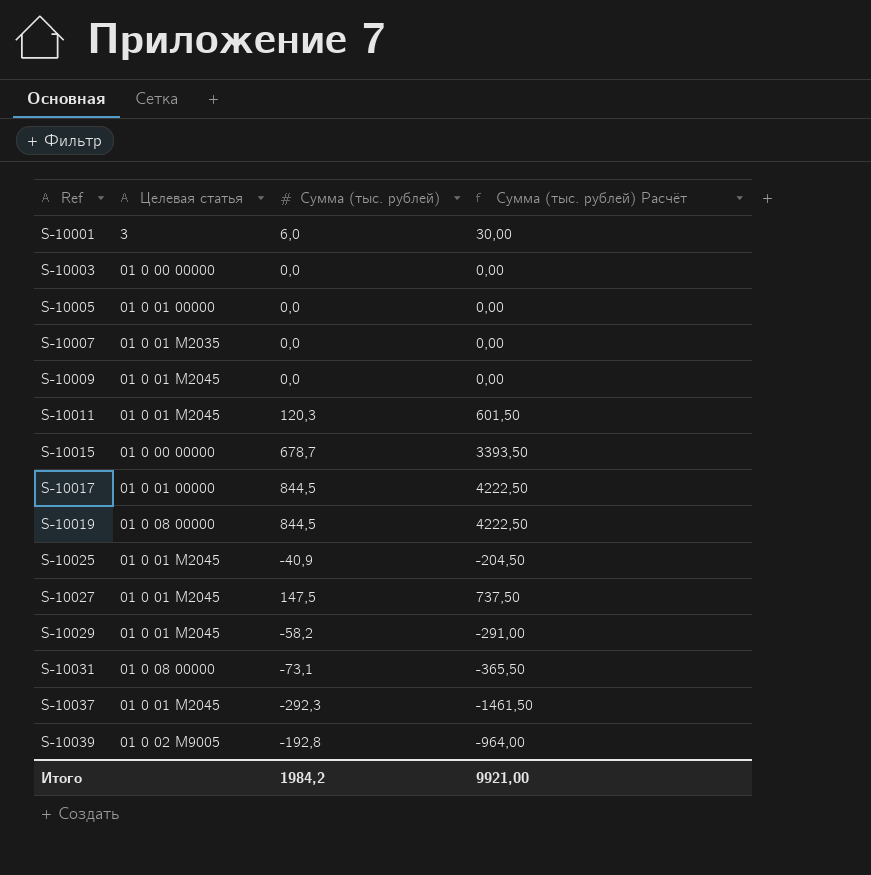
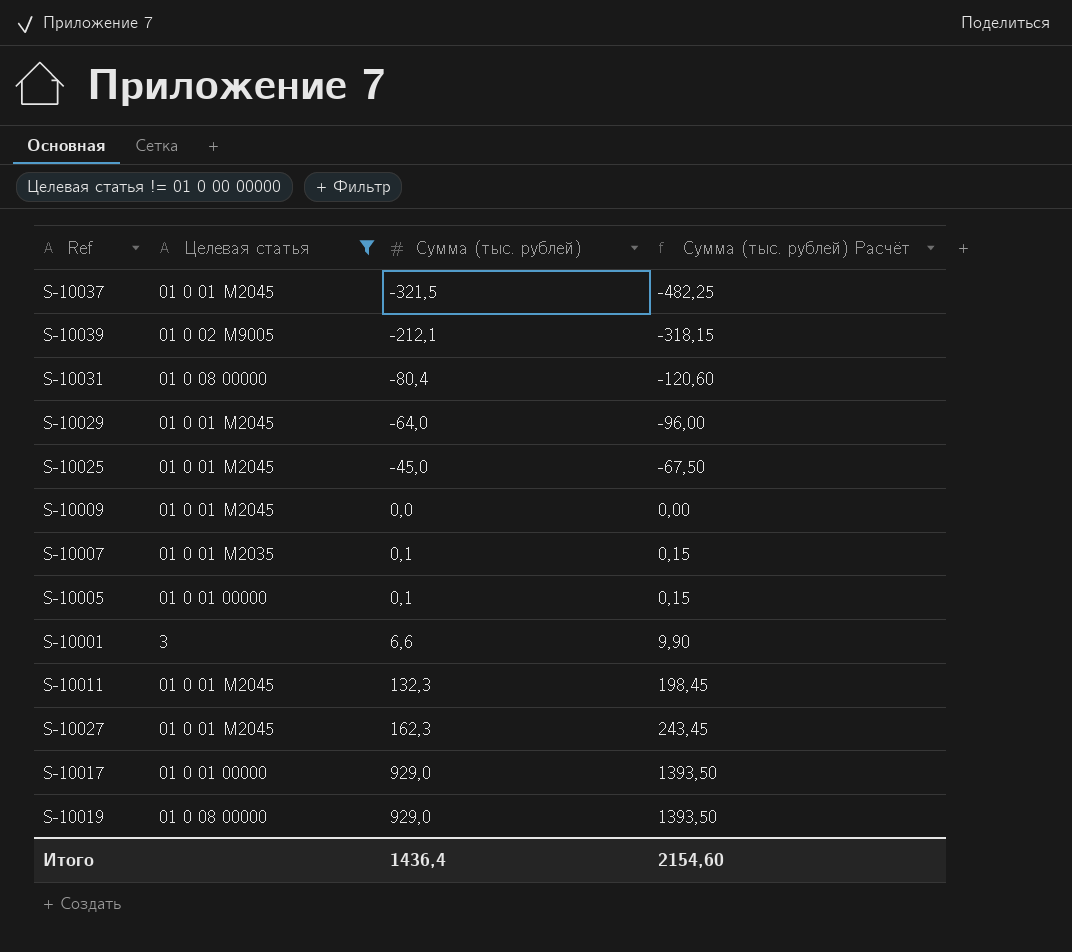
filter: none -> Целевая статья != 01 0 00 00000
row order: Ref ascending -> Сумма (тыс. рублей) ascending
column Сумма (тыс. рублей) Расчёт | formula: [Сумма (тыс. рублей)] * 5 -> [Сумма (тыс. рублей)] * 1,5
S-10037 | Сумма (тыс. рублей): -292,3 -> -321,5
S-10039 | Сумма (тыс. рублей): -192,8 -> -212,1
S-10031 | Сумма (тыс. рублей): -73,1 -> -80,4
S-10029 | Сумма (тыс. рублей): -58,2 -> -64,0
S-10025 | Сумма (тыс. рублей): -40,9 -> -45,0
S-10007 | Сумма (тыс. рублей): 0,0 -> 0,1
S-10005 | Сумма (тыс. рублей): 0,0 -> 0,1
S-10001 | Сумма (тыс. рублей): 6,0 -> 6,6
S-10011 | Сумма (тыс. рублей): 120,3 -> 132,3
S-10027 | Сумма (тыс. рублей): 147,5 -> 162,3
S-10017 | Сумма (тыс. рублей): 844,5 -> 929,0
S-10019 | Сумма (тыс. рублей): 844,5 -> 929,0
Итого | Сумма (тыс. рублей): 1984,2 -> 1436,4
Итого | Сумма (тыс. рублей) Расчёт: 9921,00 -> 2154,60

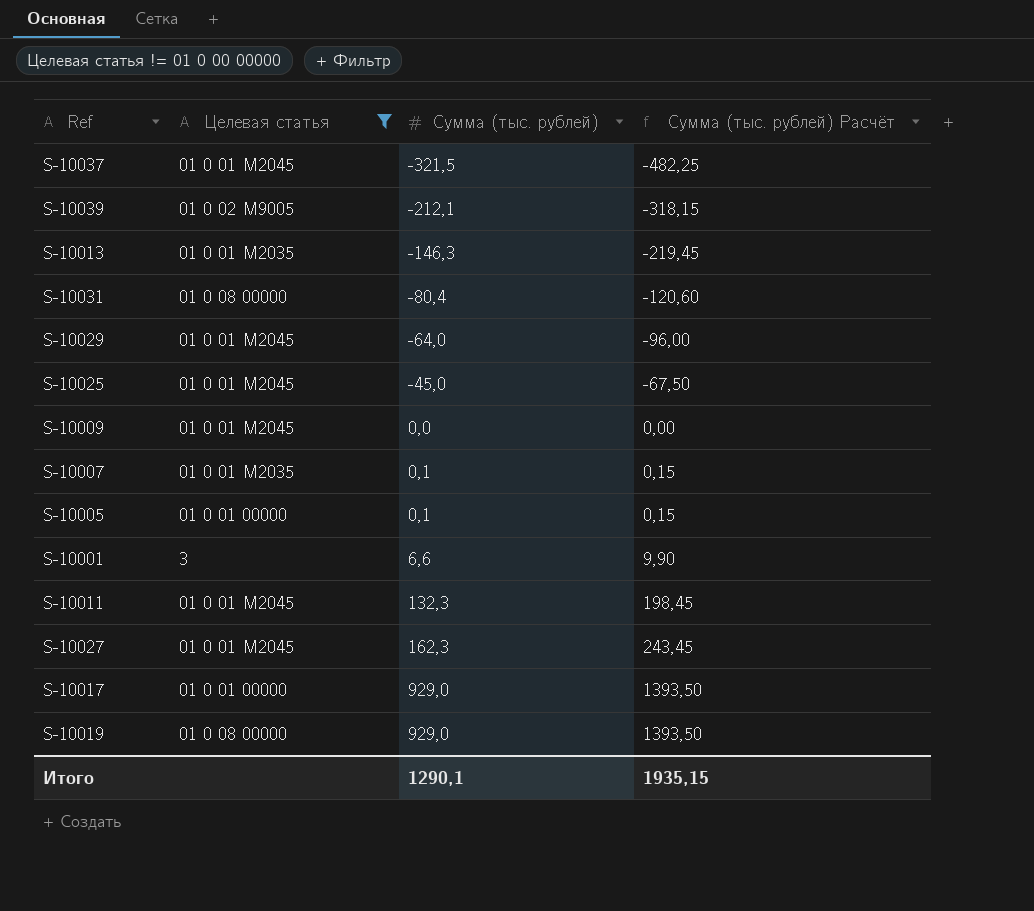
row S-10013: none -> 01 0 01 М2035 | -146,3 | -219,45
Итого | Сумма (тыс. рублей): 1436,4 -> 1290,1
Итого | Сумма (тыс. рублей) Расчёт: 2154,60 -> 1935,15

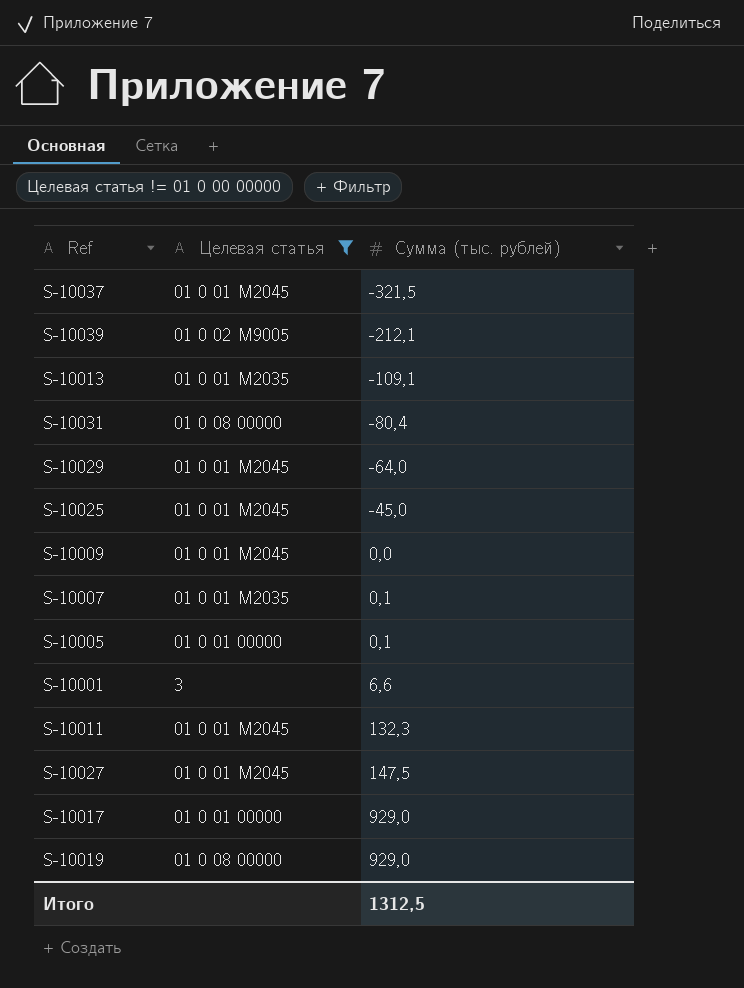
column Сумма (тыс. рублей) Расчёт | formula: [Сумма (тыс. рублей)] * 1,5 -> none
S-10013 | Сумма (тыс. рублей): -146,3 -> -109,1
S-10027 | Сумма (тыс. рублей): 162,3 -> 147,5
Итого | Сумма (тыс. рублей): 1290,1 -> 1312,5

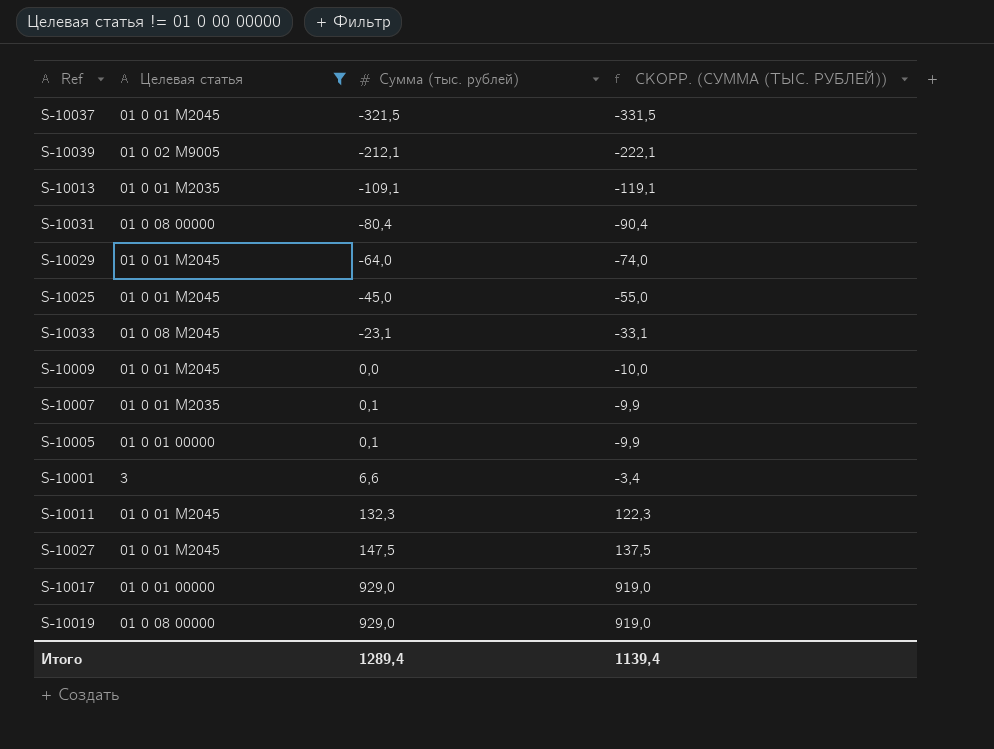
column СКОРР. (СУММА (ТЫС. РУБЛЕЙ)) | formula: none -> [Сумма (тыс. рублей)] - 10
row S-10033: none -> 01 0 08 М2045 | -23,1 | -33,1
Итого | Сумма (тыс. рублей): 1312,5 -> 1289,4

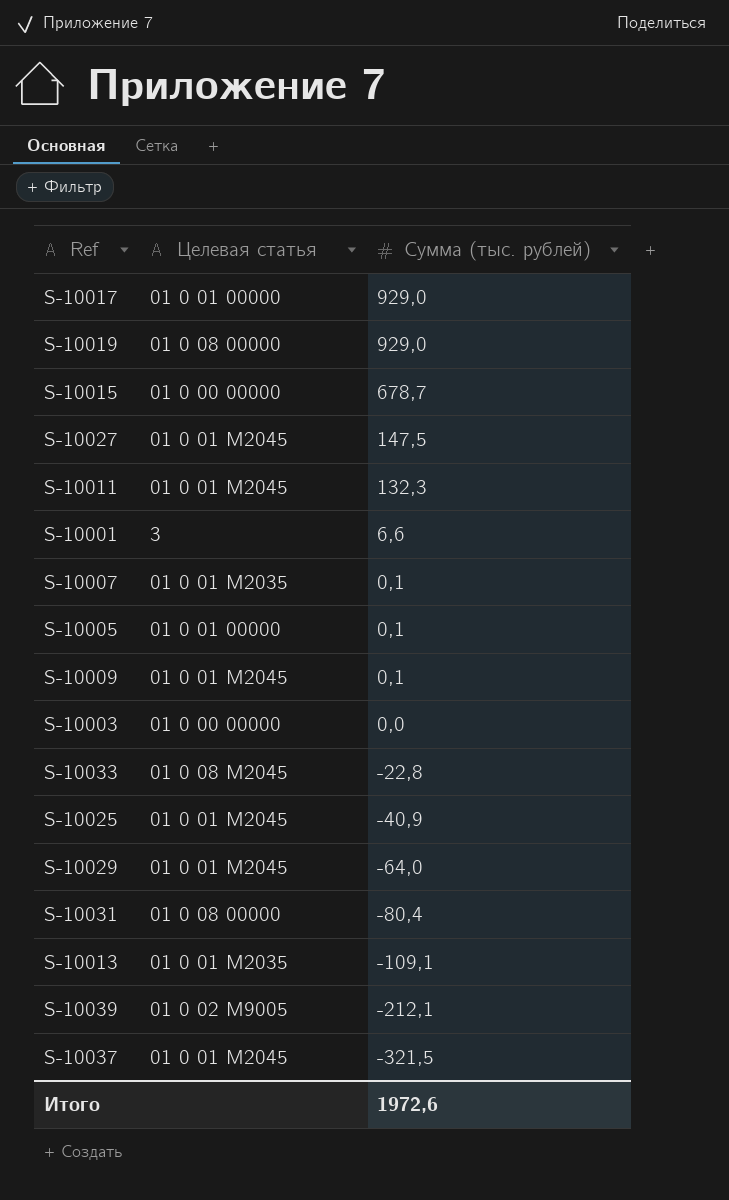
filter: Целевая статья != 01 0 00 00000 -> none
row order: Сумма (тыс. рублей) ascending -> Сумма (тыс. рублей) descending
column СКОРР. (СУММА (ТЫС. РУБЛЕЙ)) | formula: [Сумма (тыс. рублей)] - 10 -> none
S-10009 | Сумма (тыс. рублей): 0,0 -> 0,1
S-10033 | Сумма (тыс. рублей): -23,1 -> -22,8
S-10025 | Сумма (тыс. рублей): -45,0 -> -40,9
Итого | Сумма (тыс. рублей): 1289,4 -> 1972,6

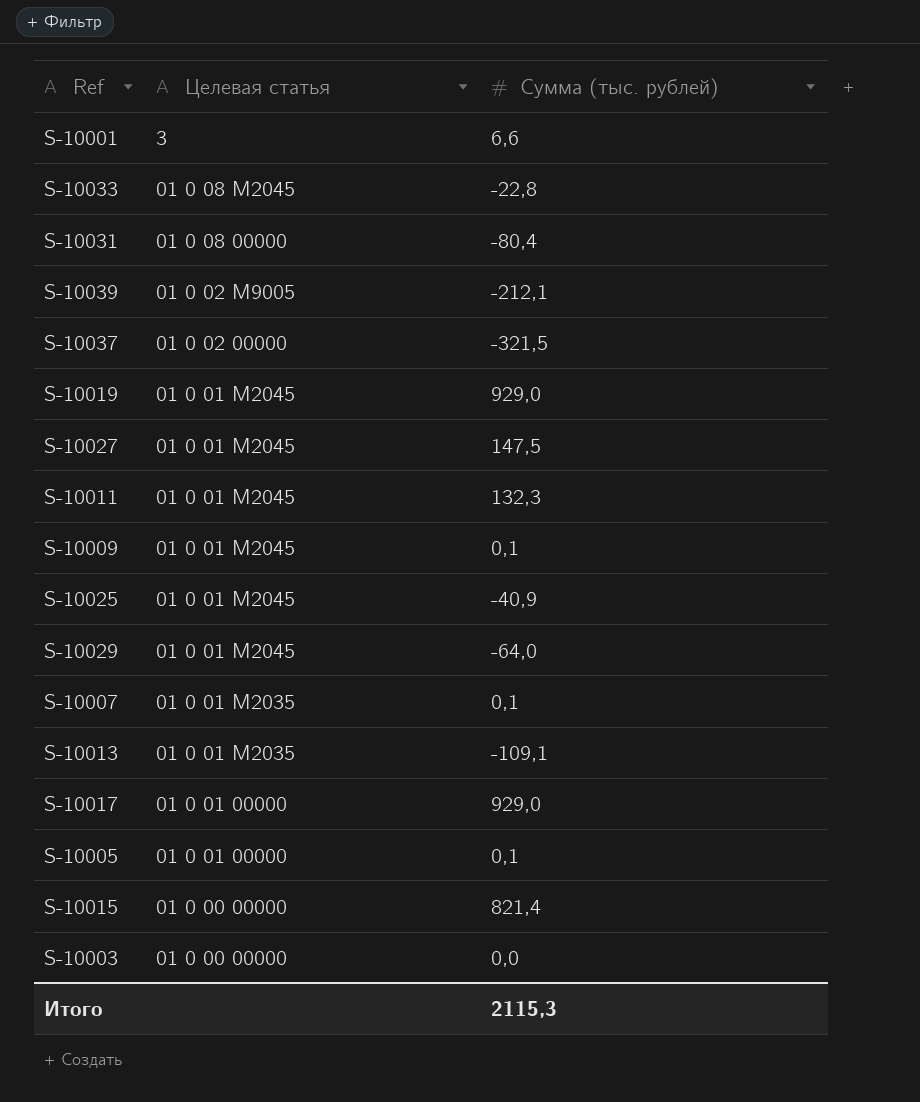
row order: Сумма (тыс. рублей) descending -> Целевая статья descending
S-10037 | Целевая статья: 01 0 01 М2045 -> 01 0 02 00000
S-10019 | Целевая статья: 01 0 08 00000 -> 01 0 01 М2045
S-10015 | Сумма (тыс. рублей): 678,7 -> 821,4
Итого | Сумма (тыс. рублей): 1972,6 -> 2115,3

